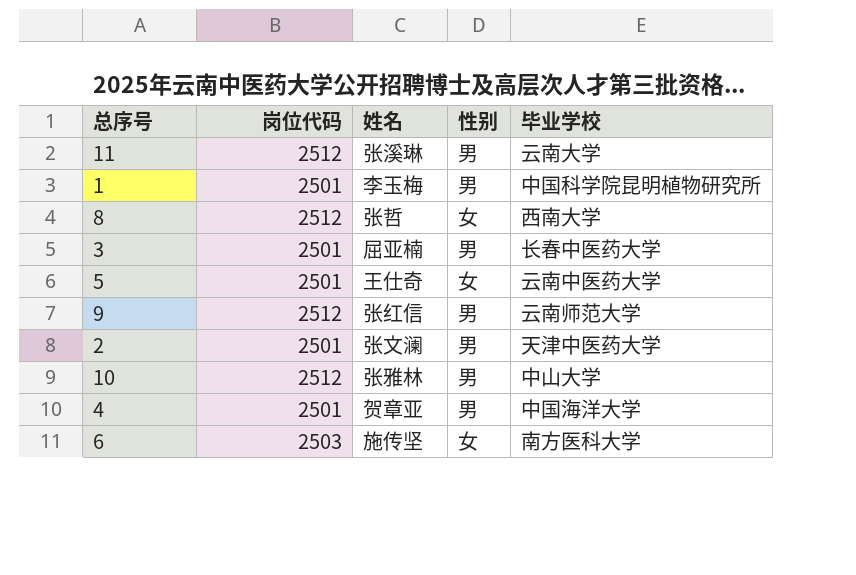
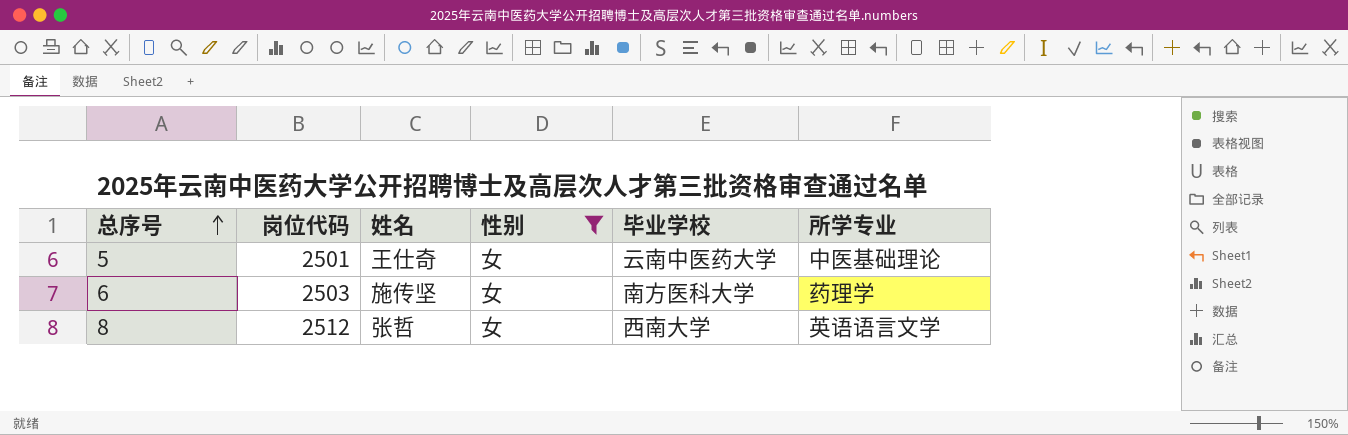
filter: none -> 性别 = 女
row order: none -> 总序号 ascending
column 所学专业 | position: none -> 6

